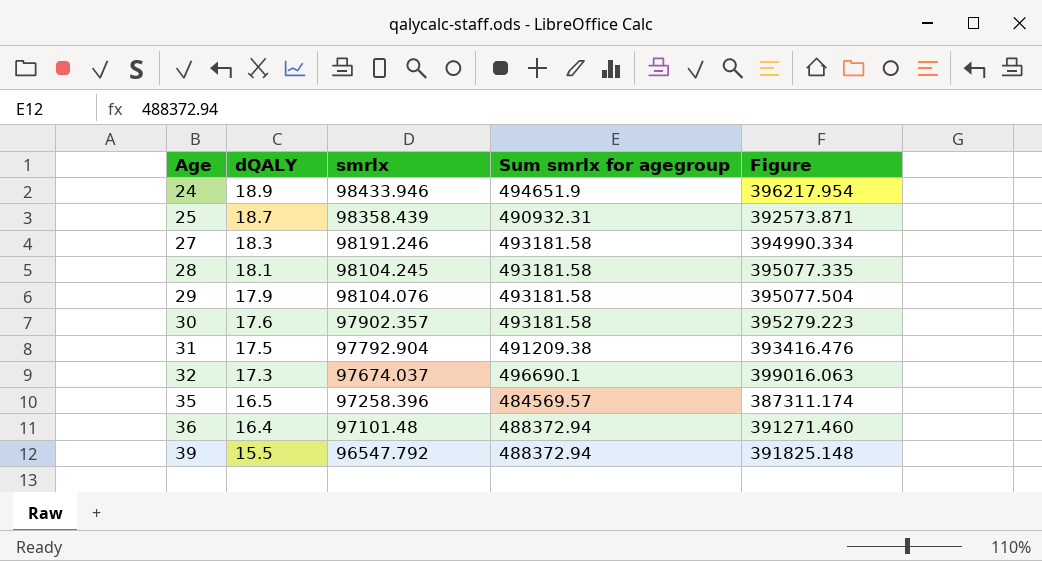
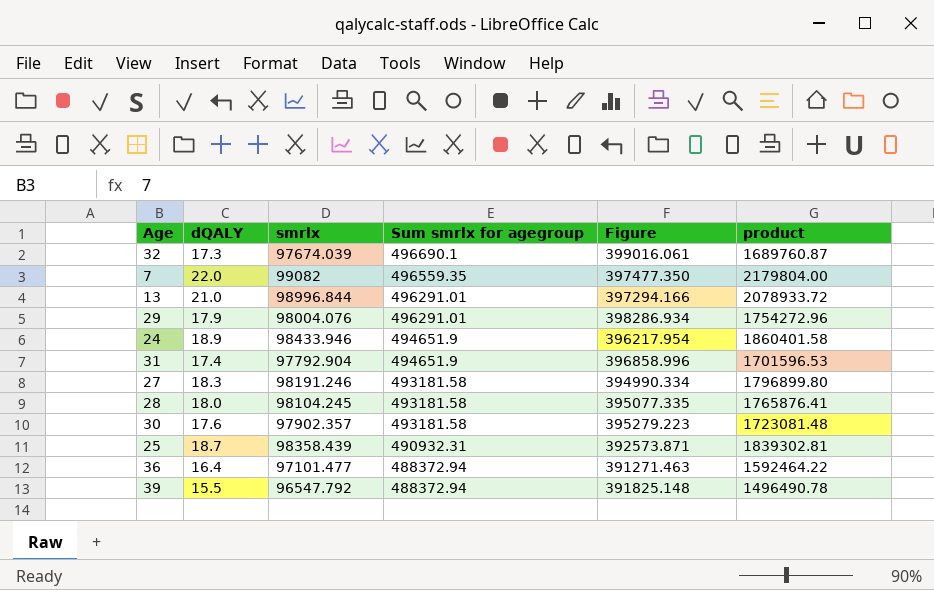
row order: Age ascending -> Sum smrlx for agegroup descending
column product | formula: none -> [dQALY] * [smrlx]
row 35: 16.5 | 97258.396 | 484569.57 | 387311.174 -> none
32 | smrlx: 97674.037 -> 97674.039
32 | Figure: 399016.063 -> 399016.061
row 7: none -> 22.0 | 99082 | 496559.35 | 397477.350 | 2179804.00
row 13: none -> 21.0 | 98996.844 | 496291.01 | 397294.166 | 2078933.72
29 | smrlx: 98104.076 -> 98004.076
29 | Sum smrlx for agegroup: 493181.58 -> 496291.01
29 | Figure: 395077.504 -> 398286.934
31 | dQALY: 17.5 -> 17.4
31 | Sum smrlx for agegroup: 491209.38 -> 494651.9
31 | Figure: 393416.476 -> 396858.996
28 | dQALY: 18.1 -> 18.0
36 | smrlx: 97101.48 -> 97101.477
36 | Figure: 391271.460 -> 391271.463

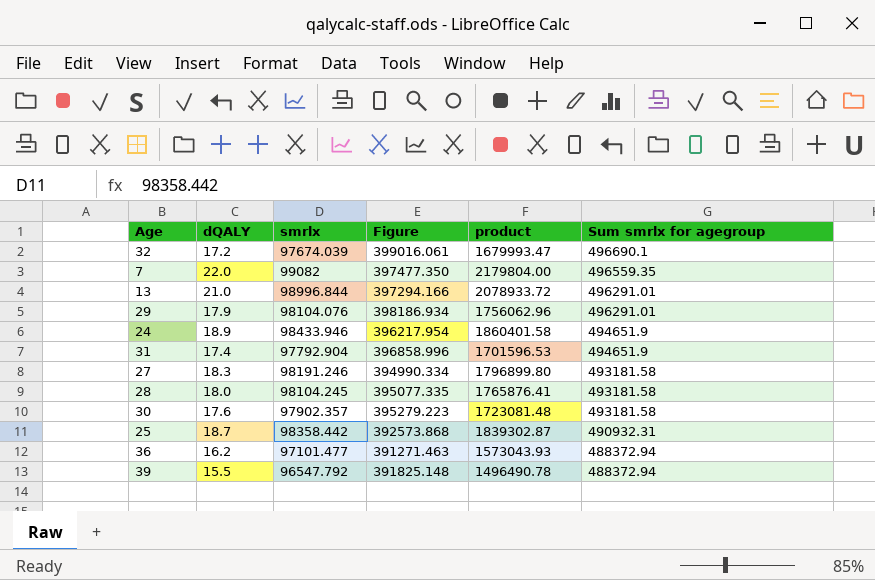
column Sum smrlx for agegroup | position: 4 -> 6
32 | dQALY: 17.3 -> 17.2
32 | product: 1689760.87 -> 1679993.47
29 | smrlx: 98004.076 -> 98104.076
29 | Figure: 398286.934 -> 398186.934
29 | product: 1754272.96 -> 1756062.96
25 | smrlx: 98358.439 -> 98358.442
25 | Figure: 392573.871 -> 392573.868
25 | product: 1839302.81 -> 1839302.87
36 | dQALY: 16.4 -> 16.2
36 | product: 1592464.22 -> 1573043.93

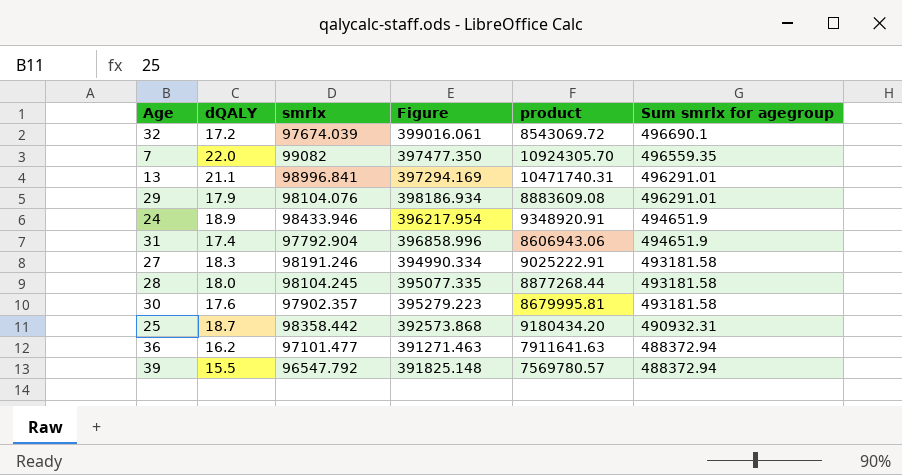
column product | formula: [dQALY] * [smrlx] -> [dQALY] * [Sum smrlx for agegroup]
13 | dQALY: 21.0 -> 21.1
13 | smrlx: 98996.844 -> 98996.841
13 | Figure: 397294.166 -> 397294.169

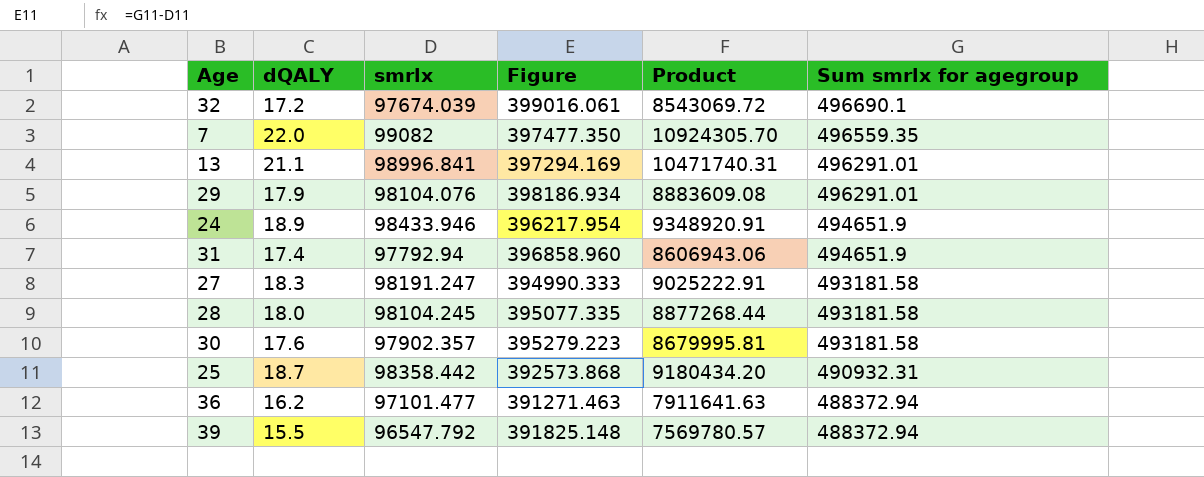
column name: product -> Product
31 | smrlx: 97792.904 -> 97792.94
31 | Figure: 396858.996 -> 396858.960
27 | smrlx: 98191.246 -> 98191.247
27 | Figure: 394990.334 -> 394990.333

